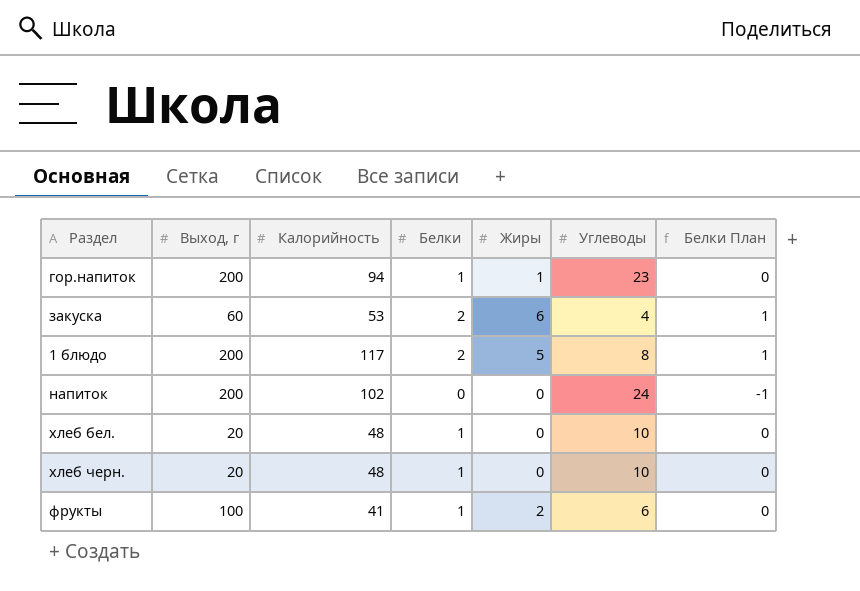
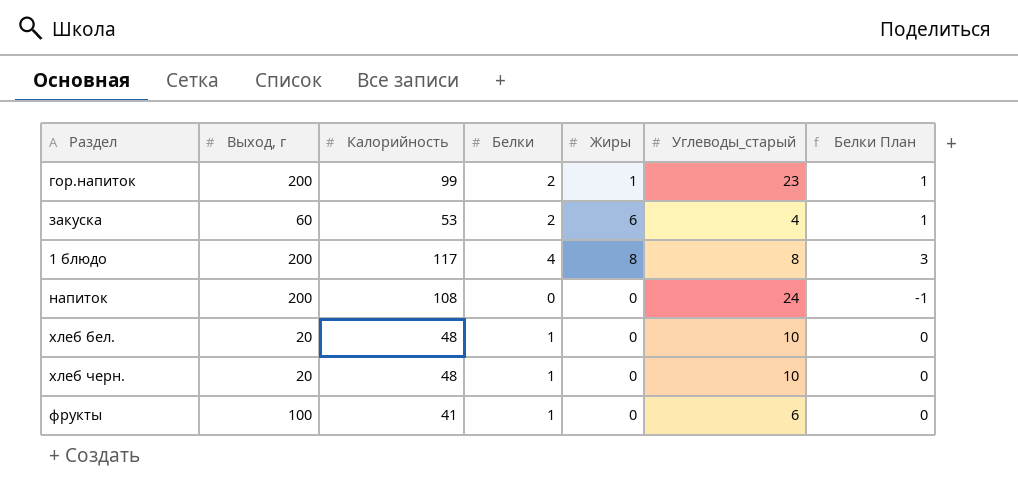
column name: Углеводы -> Углеводы_старый
гор.напиток | Калорийность: 94 -> 99
гор.напиток | Белки: 1 -> 2
гор.напиток | Белки План: 0 -> 1
1 блюдо | Белки: 2 -> 4
1 блюдо | Жиры: 5 -> 8
1 блюдо | Белки План: 1 -> 3
напиток | Калорийность: 102 -> 108
фрукты | Жиры: 2 -> 0

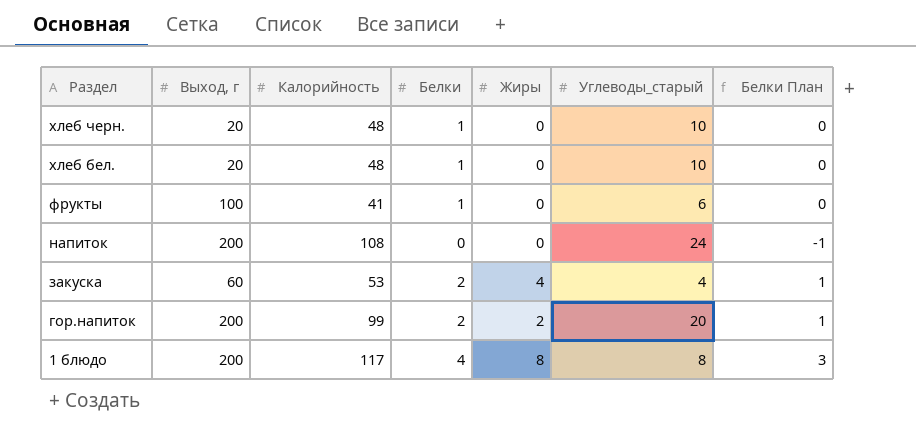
row order: none -> Раздел descending
закуска | Жиры: 6 -> 4
гор.напиток | Жиры: 1 -> 2
гор.напиток | Углеводы_старый: 23 -> 20

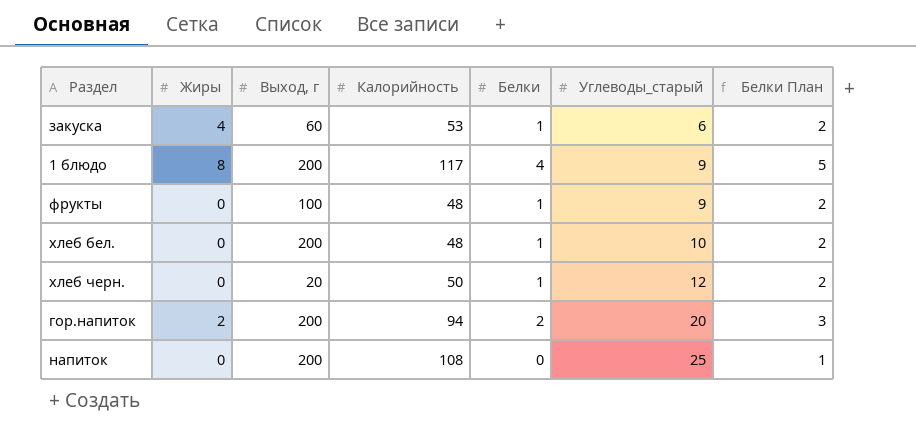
row order: Раздел descending -> Углеводы_старый ascending
column Жиры | position: 5 -> 2
column Белки План | formula: [Белки] - 1 -> [Белки] + 1
закуска | Белки: 2 -> 1
закуска | Углеводы_старый: 4 -> 6
1 блюдо | Углеводы_старый: 8 -> 9
фрукты | Калорийность: 41 -> 48
фрукты | Углеводы_старый: 6 -> 9
хлеб бел. | Выход, г: 20 -> 200
хлеб черн. | Калорийность: 48 -> 50
хлеб черн. | Углеводы_старый: 10 -> 12
гор.напиток | Калорийность: 99 -> 94
напиток | Углеводы_старый: 24 -> 25

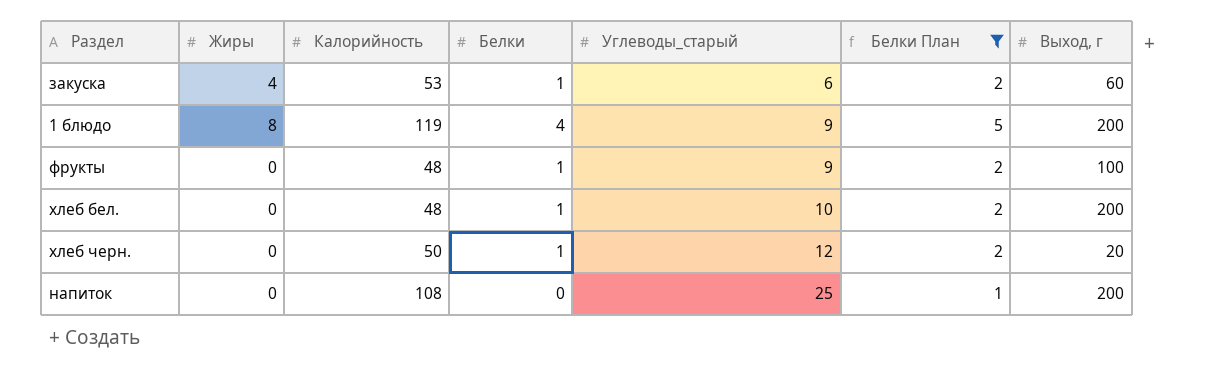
filter: none -> Белки План != 3
column Выход, г | position: 3 -> 7
1 блюдо | Калорийность: 117 -> 119

